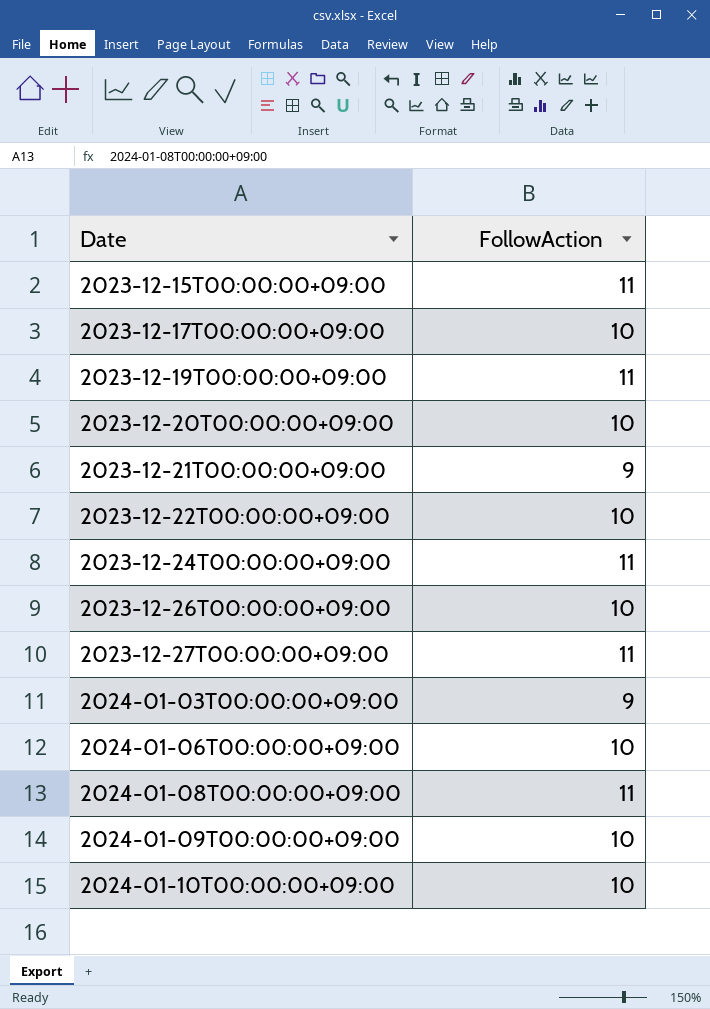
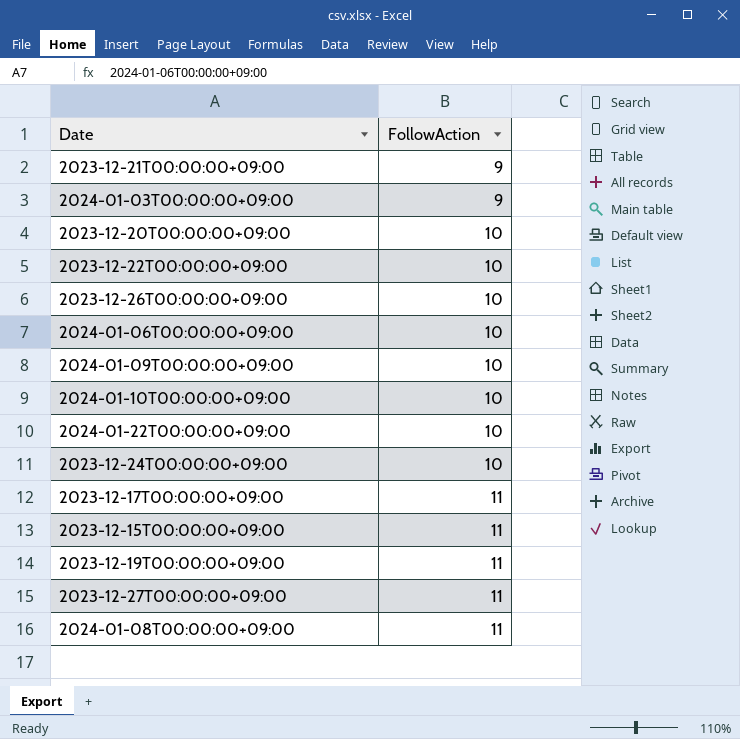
row order: Date ascending -> FollowAction ascending
row 2024-01-22T00:00:00+09:00: none -> 10
2023-12-24T00:00:00+09:00 | FollowAction: 11 -> 10
2023-12-17T00:00:00+09:00 | FollowAction: 10 -> 11

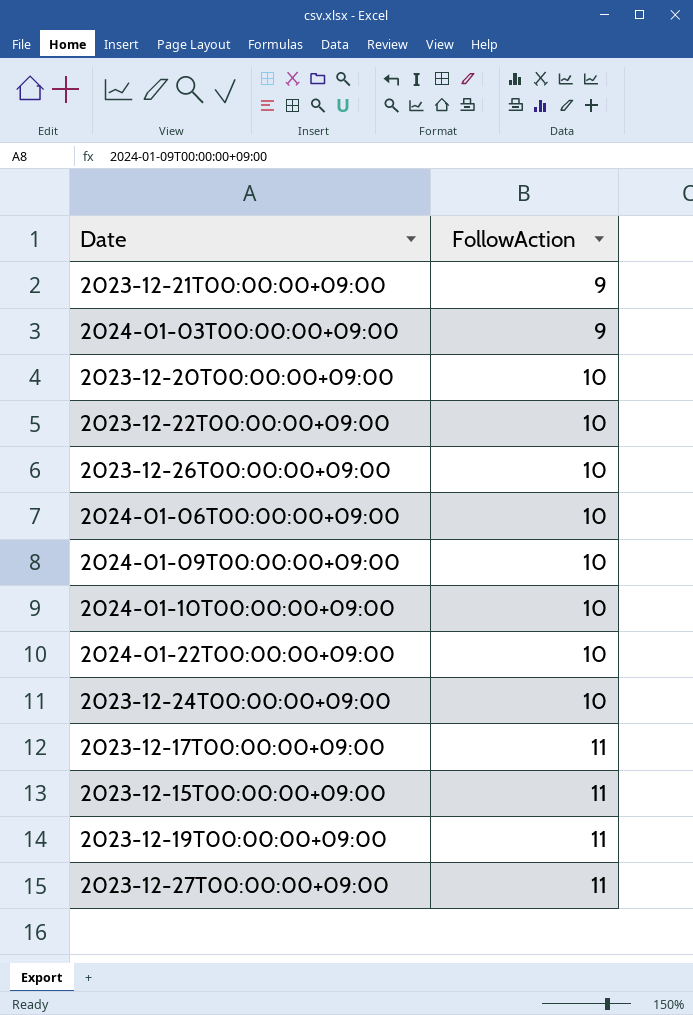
row 2024-01-08T00:00:00+09:00: 11 -> none

